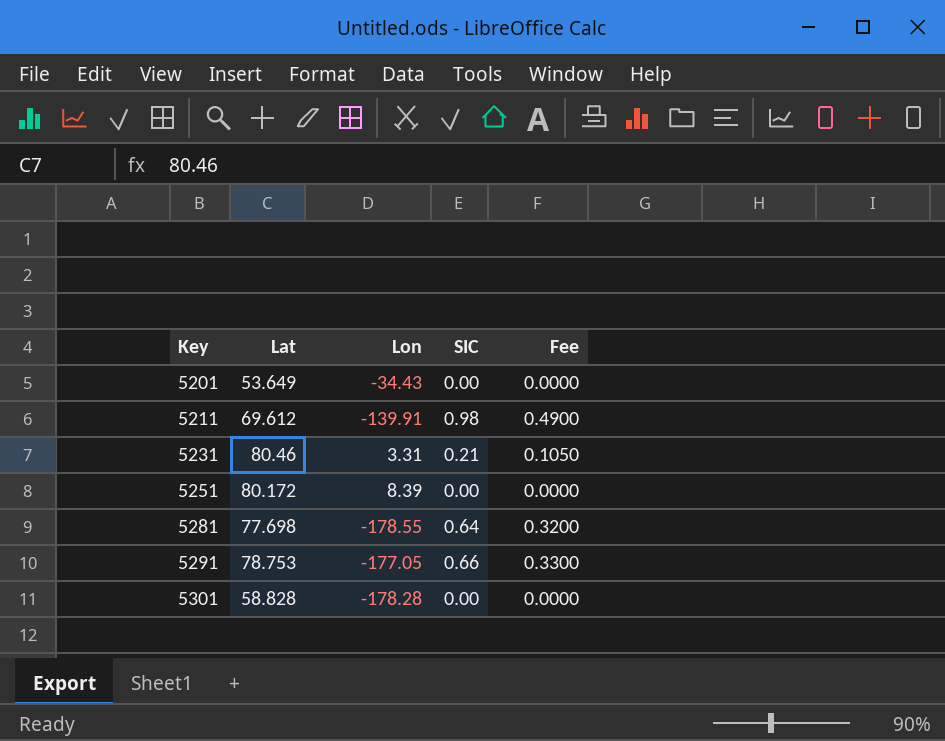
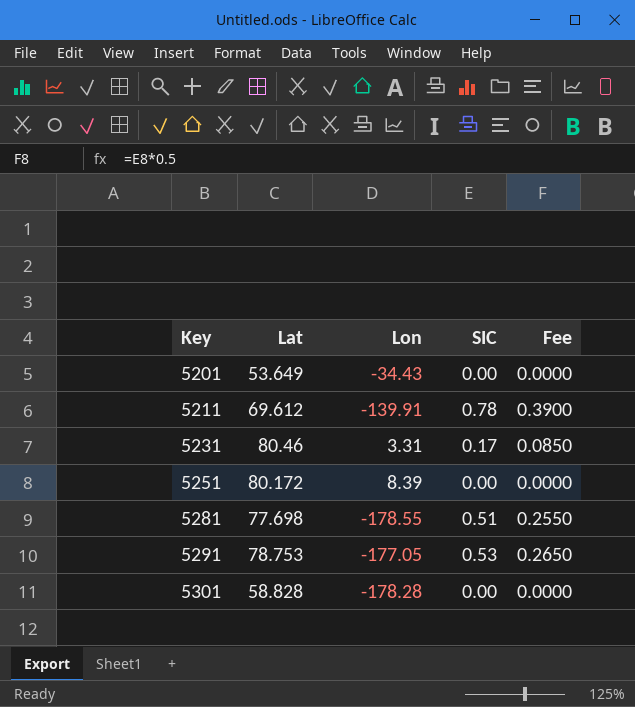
5211 | SIC: 0.98 -> 0.78
5211 | Fee: 0.4900 -> 0.3900
5231 | SIC: 0.21 -> 0.17
5231 | Fee: 0.1050 -> 0.0850
5281 | SIC: 0.64 -> 0.51
5281 | Fee: 0.3200 -> 0.2550
5291 | SIC: 0.66 -> 0.53
5291 | Fee: 0.3300 -> 0.2650

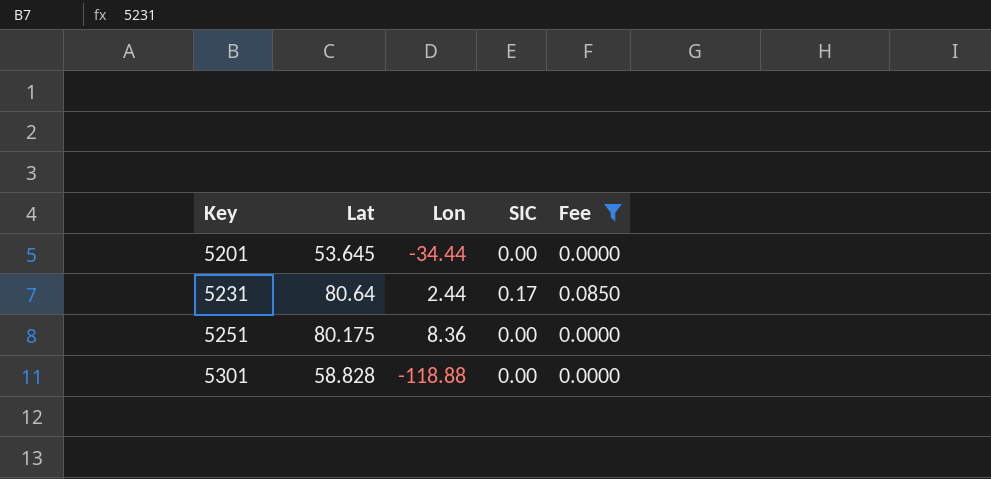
filter: none -> Fee <= 0.0850
5201 | Lat: 53.649 -> 53.645
5201 | Lon: -34.43 -> -34.44
5231 | Lat: 80.46 -> 80.64
5231 | Lon: 3.31 -> 2.44
5251 | Lat: 80.172 -> 80.175
5251 | Lon: 8.39 -> 8.36
5301 | Lon: -178.28 -> -118.88

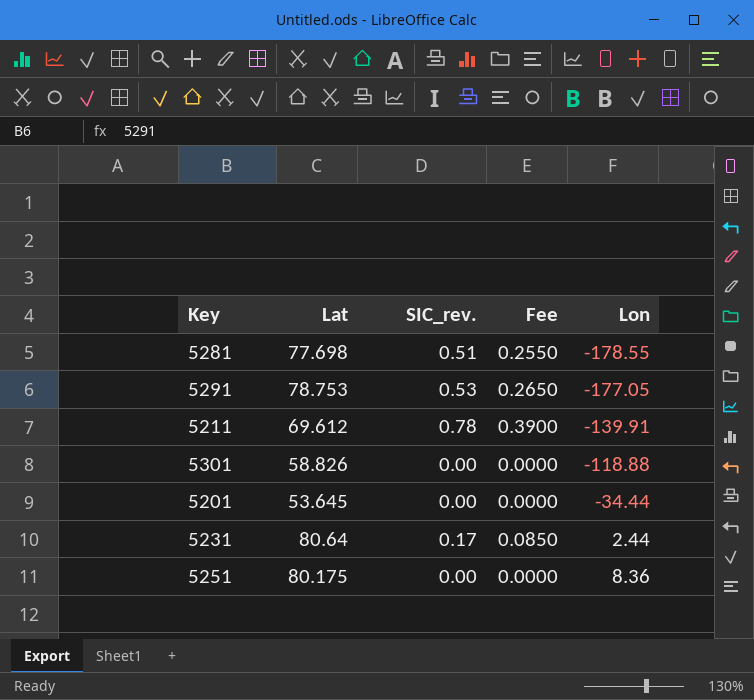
filter: Fee <= 0.0850 -> none
row order: Key ascending -> Lon ascending
column name: SIC -> SIC_rev.
column Lon | position: 3 -> 5
5301 | Lat: 58.828 -> 58.826

